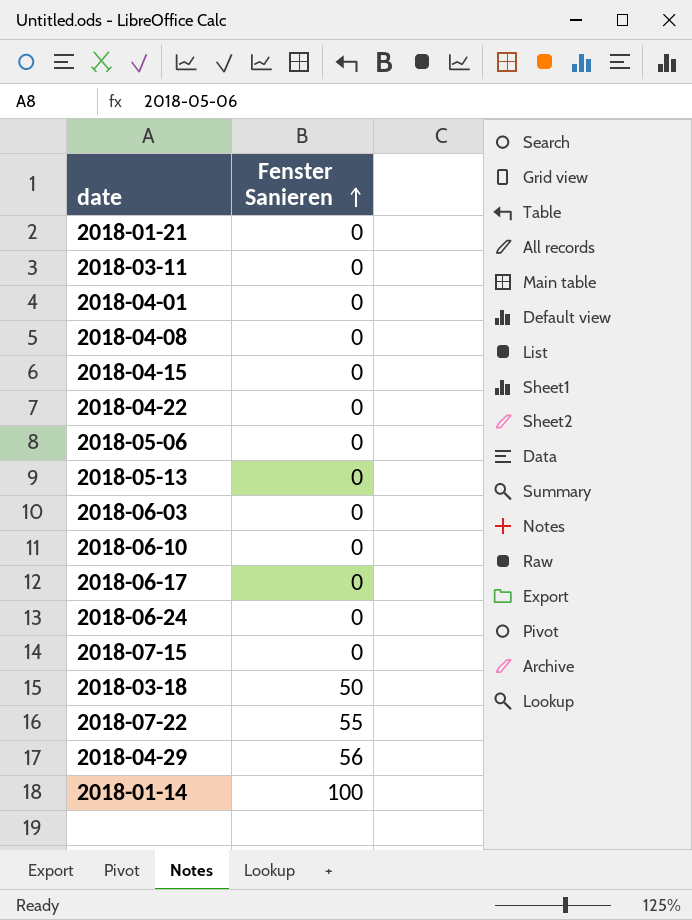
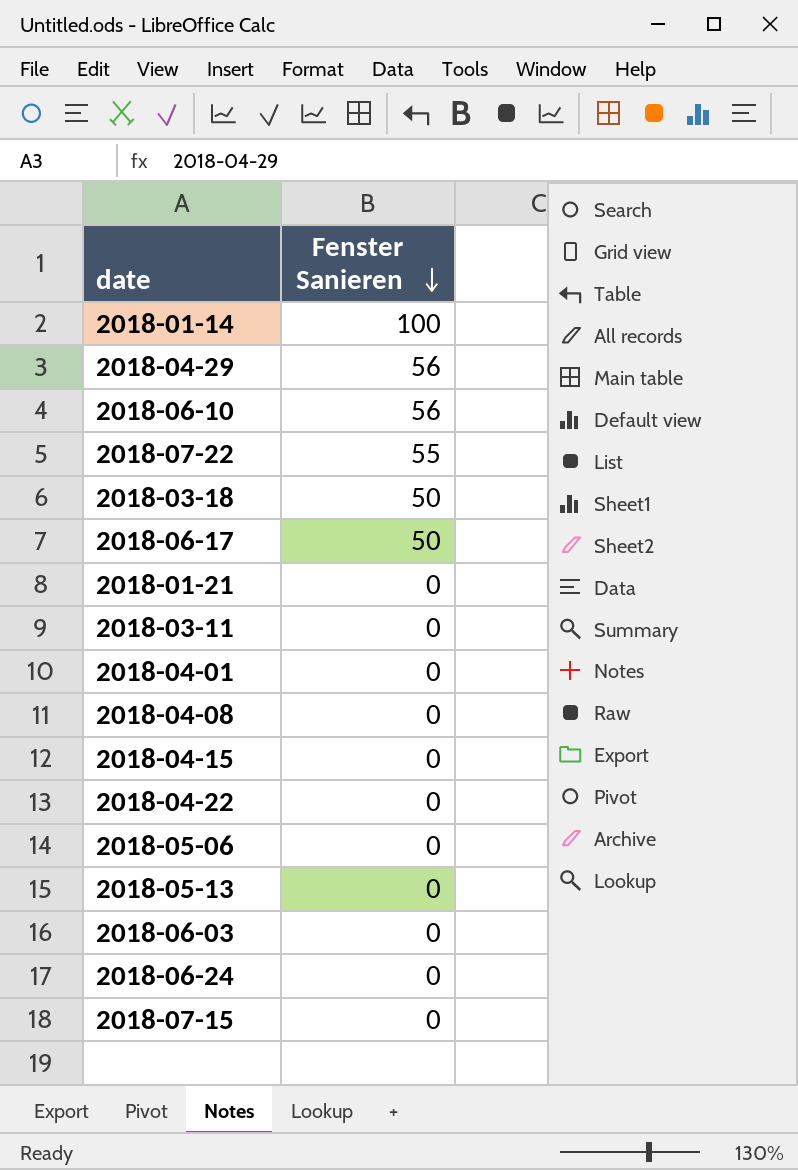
row order: Fenster Sanieren ascending -> Fenster Sanieren descending
2018-06-10 | Fenster Sanieren: 0 -> 56
2018-06-17 | Fenster Sanieren: 0 -> 50

